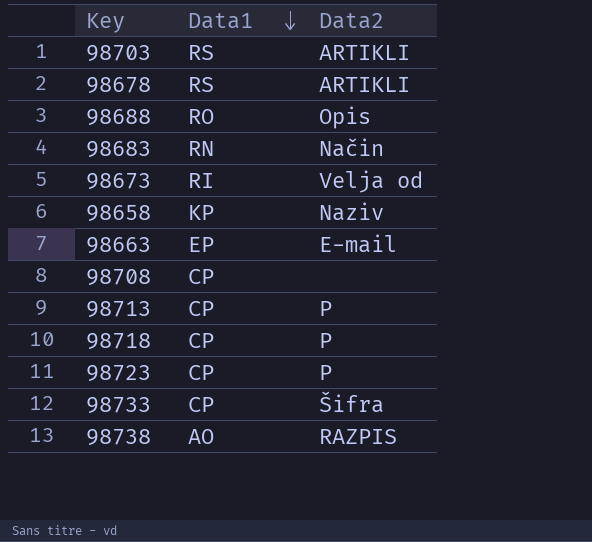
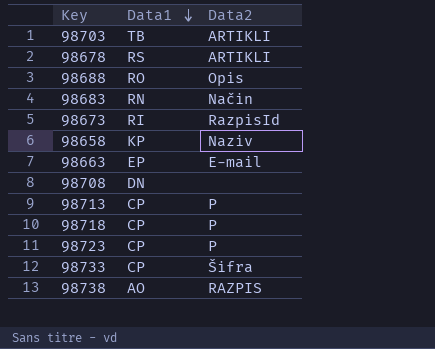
98703 | Data1: RS -> TB
98673 | Data2: Velja od -> RazpisId
98708 | Data1: CP -> DN

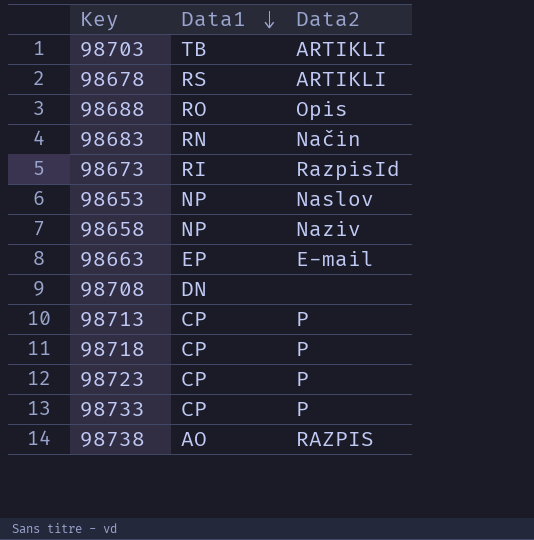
row 98653: none -> NP | Naslov
98658 | Data1: KP -> NP
98733 | Data2: Šifra -> P

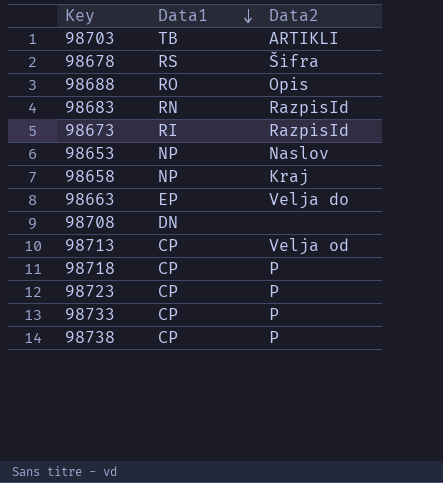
98678 | Data2: ARTIKLI -> Šifra
98683 | Data2: Način -> RazpisId
98658 | Data2: Naziv -> Kraj
98663 | Data2: E-mail -> Velja do
98713 | Data2: P -> Velja od
98738 | Data1: AO -> CP
98738 | Data2: RAZPIS -> P

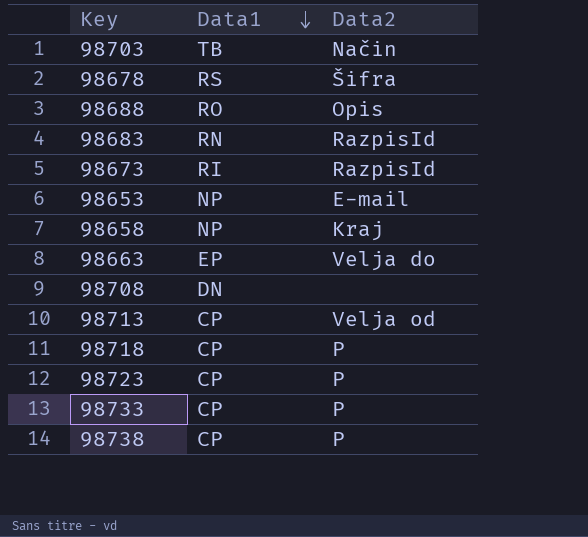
98703 | Data2: ARTIKLI -> Način
98653 | Data2: Naslov -> E-mail

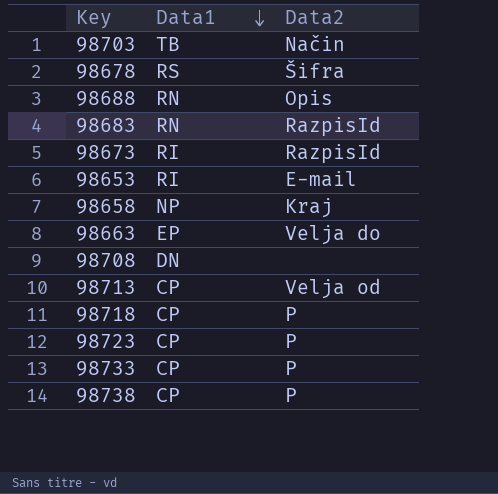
98688 | Data1: RO -> RN
98653 | Data1: NP -> RI

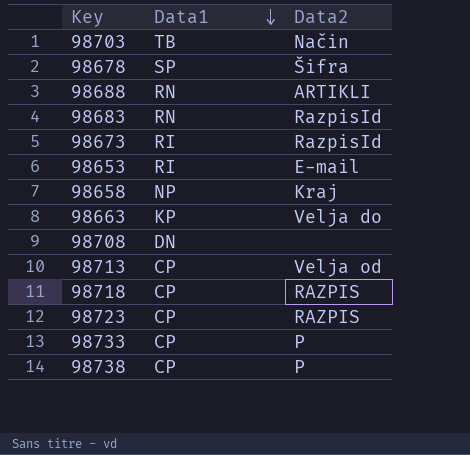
98678 | Data1: RS -> SP
98688 | Data2: Opis -> ARTIKLI
98663 | Data1: EP -> KP
98718 | Data2: P -> RAZPIS
98723 | Data2: P -> RAZPIS

